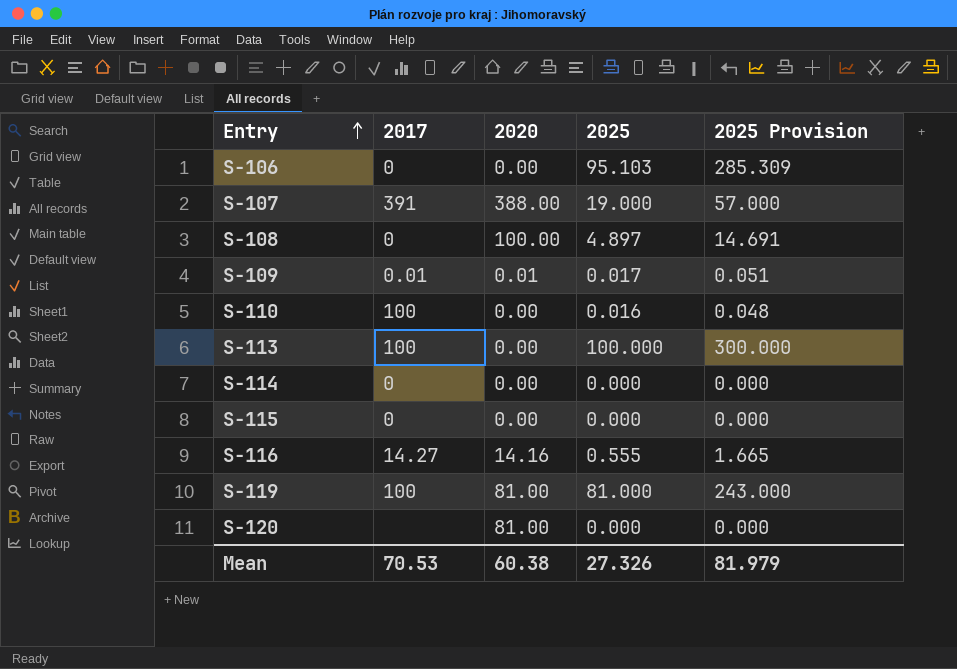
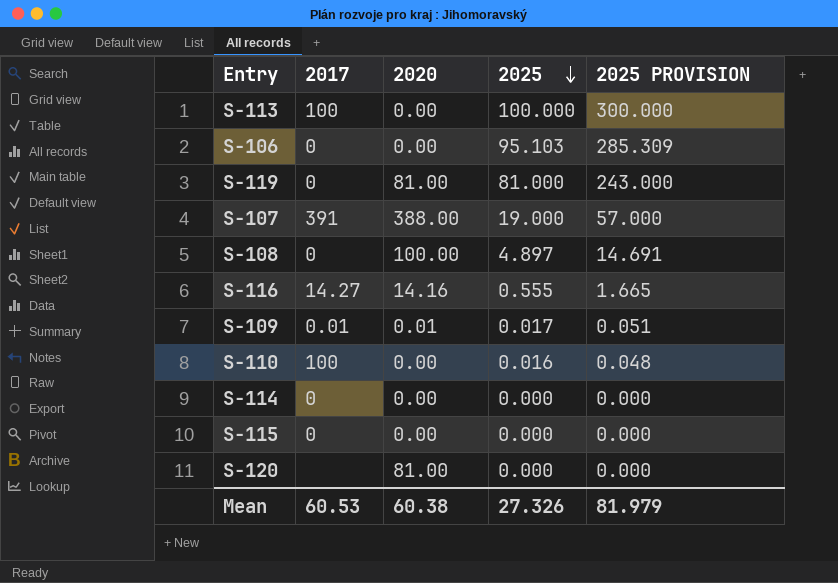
row order: Entry ascending -> 2025 descending
column name: 2025 Provision -> 2025 PROVISION
S-119 | 2017: 100 -> 0
Mean | 2017: 70.53 -> 60.53

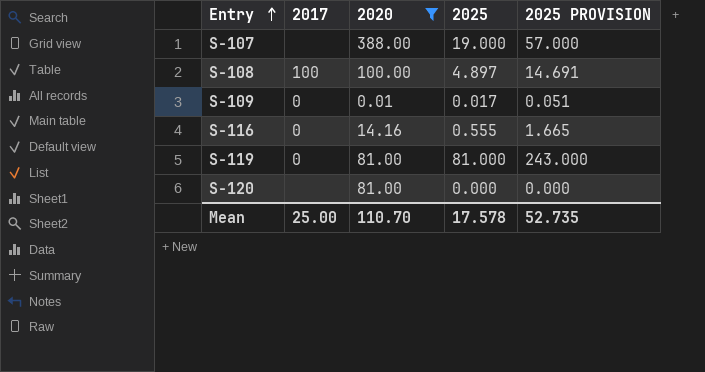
filter: none -> 2020 != 0.00
row order: 2025 descending -> Entry ascending
S-107 | 2017: 391 -> none
S-108 | 2017: 0 -> 100
S-109 | 2017: 0.01 -> 0
S-116 | 2017: 14.27 -> 0
Mean | 2017: 60.53 -> 25.00
Mean | 2020: 60.38 -> 110.70
Mean | 2025: 27.326 -> 17.578
Mean | 2025 PROVISION: 81.979 -> 52.735

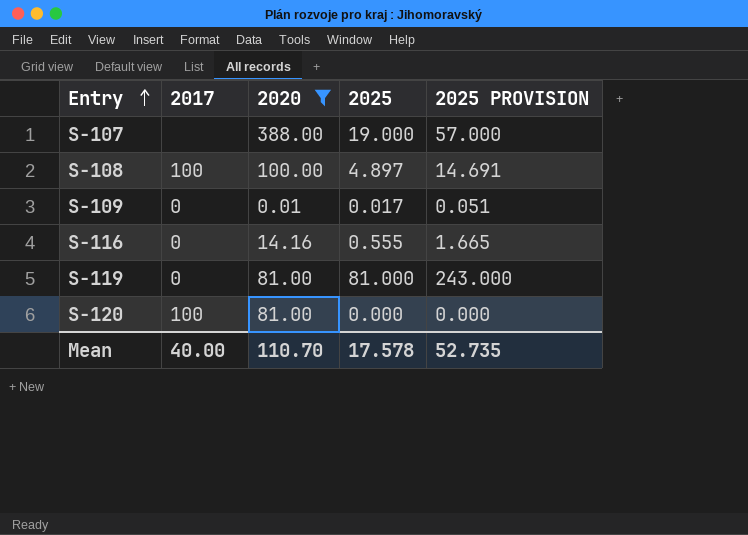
S-120 | 2017: none -> 100
Mean | 2017: 25.00 -> 40.00

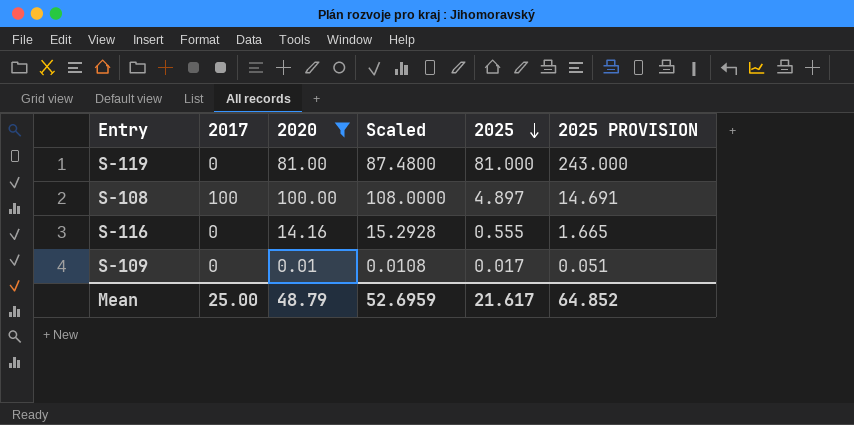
row order: Entry ascending -> 2025 descending
column Scaled | formula: none -> [2020] * 1.08
row S-107: none | 388.00 | 19.000 | 57.000 -> none
row S-120: 100 | 81.00 | 0.000 | 0.000 -> none
Mean | 2017: 40.00 -> 25.00
Mean | 2020: 110.70 -> 48.79
Mean | 2025: 17.578 -> 21.617
Mean | 2025 PROVISION: 52.735 -> 64.852

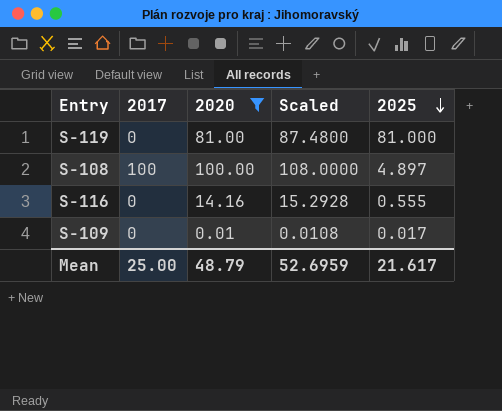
column 2025 PROVISION | formula: [2025] * 3 -> none

